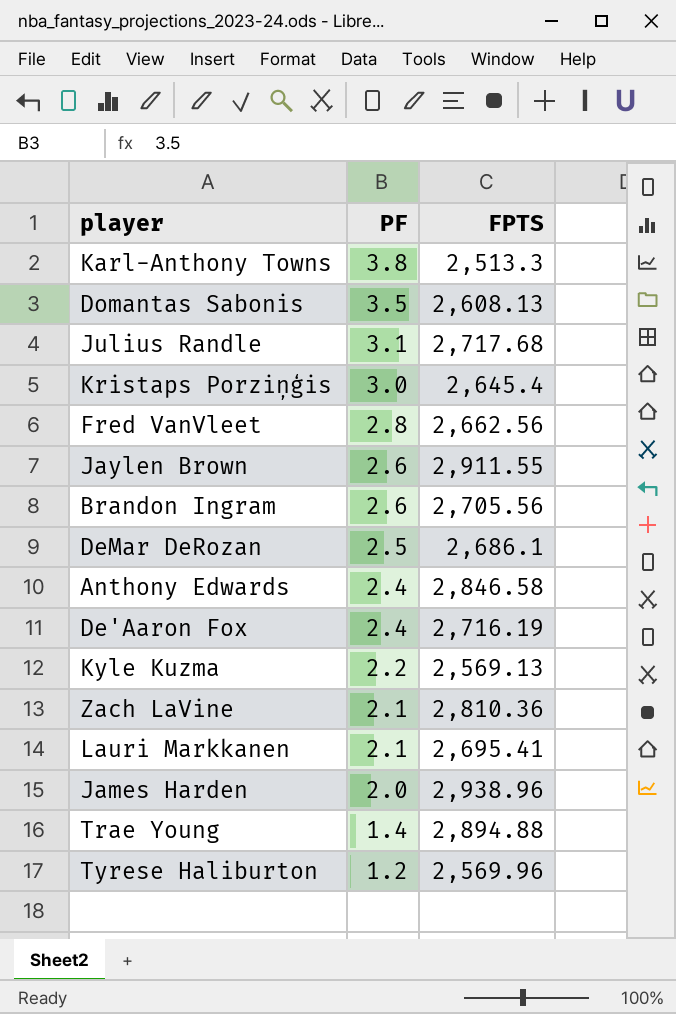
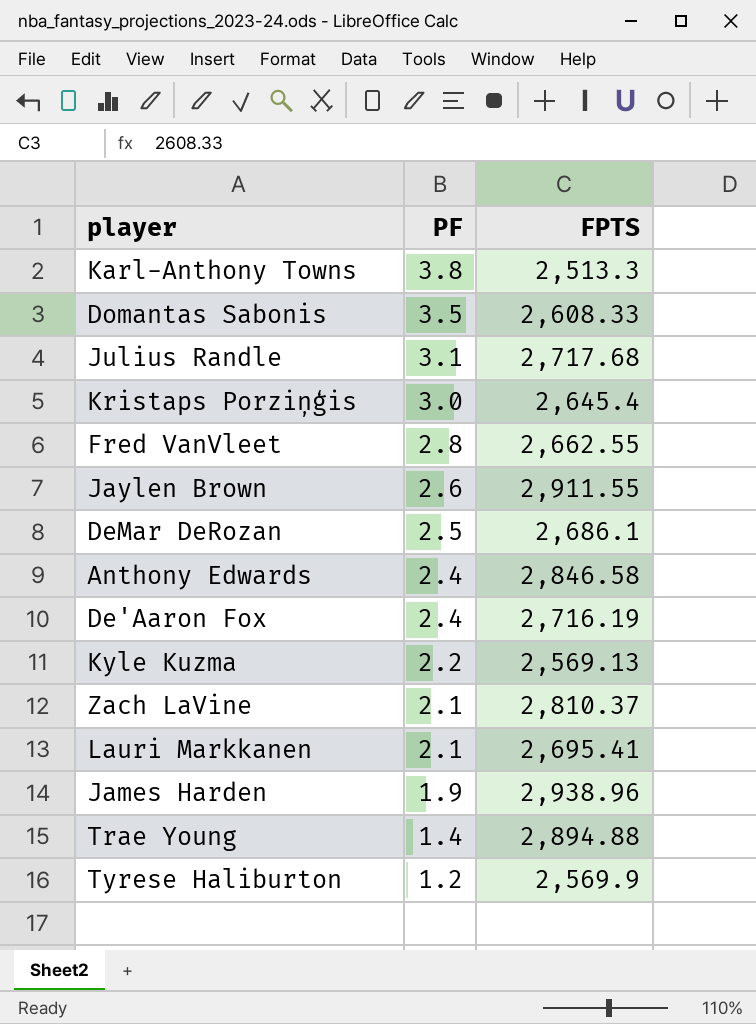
row Brandon Ingram: 2.6 | 2,705.56 -> none
Domantas Sabonis | FPTS: 2,608.13 -> 2,608.33
Fred VanVleet | FPTS: 2,662.56 -> 2,662.55
Zach LaVine | FPTS: 2,810.36 -> 2,810.37
James Harden | PF: 2.0 -> 1.9
Tyrese Haliburton | FPTS: 2,569.96 -> 2,569.9

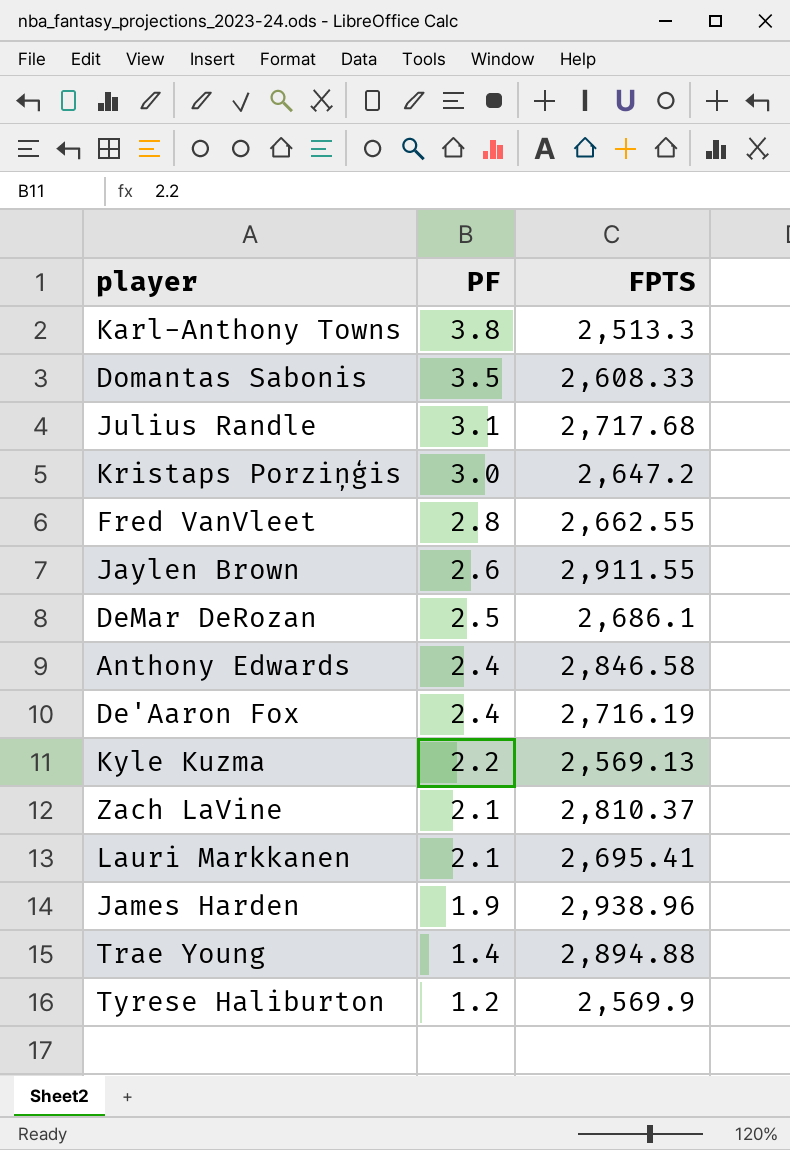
Kristaps Porziņģis | FPTS: 2,645.4 -> 2,647.2

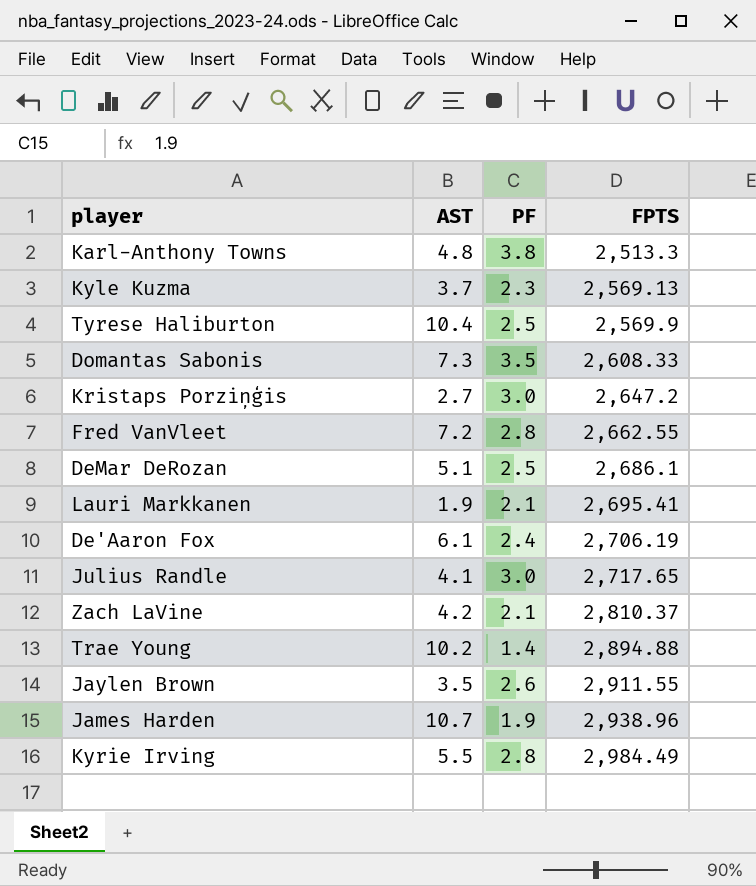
row order: PF descending -> FPTS ascending
column AST | position: none -> 2
row Anthony Edwards: 2.4 | 2,846.58 -> none
Kyle Kuzma | PF: 2.2 -> 2.3
Tyrese Haliburton | PF: 1.2 -> 2.5
De'Aaron Fox | FPTS: 2,716.19 -> 2,706.19
Julius Randle | PF: 3.1 -> 3.0
Julius Randle | FPTS: 2,717.68 -> 2,717.65
row Kyrie Irving: none -> 5.5 | 2.8 | 2,984.49

